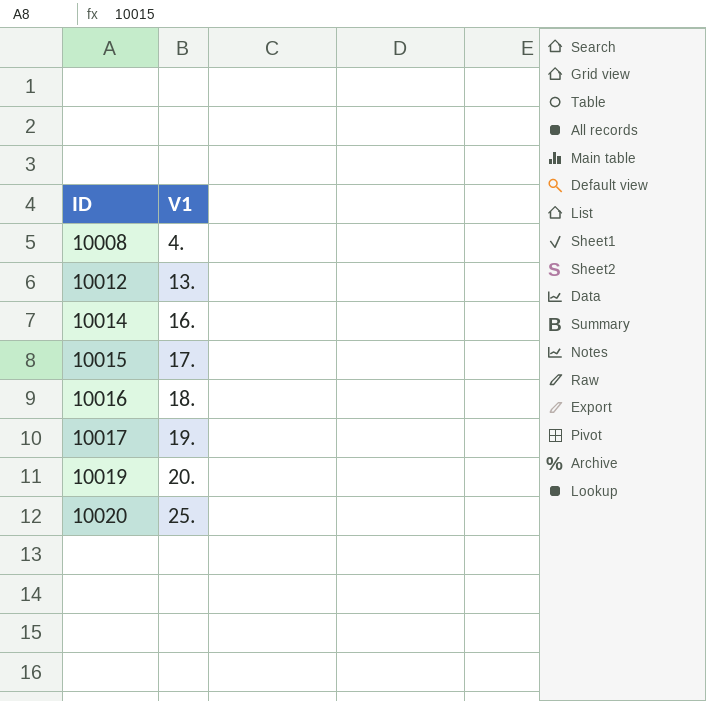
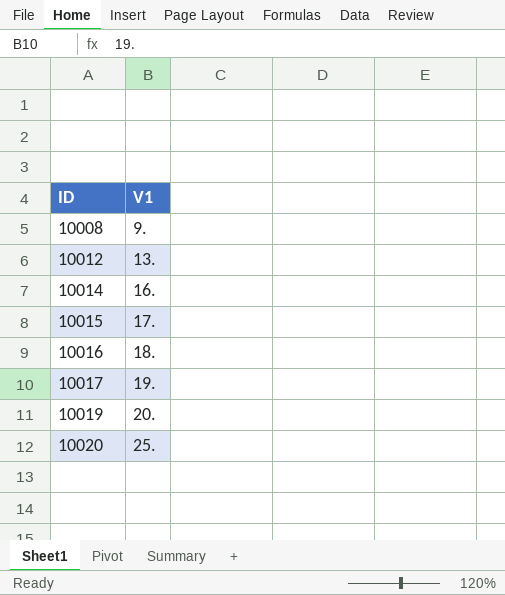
10008 | V1: 4. -> 9.

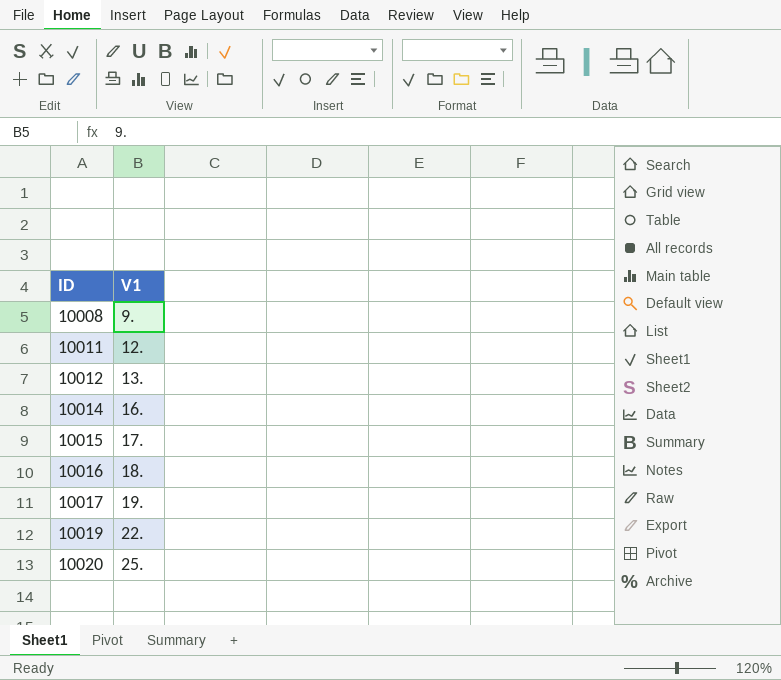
row 10011: none -> 12.
10019 | V1: 20. -> 22.

